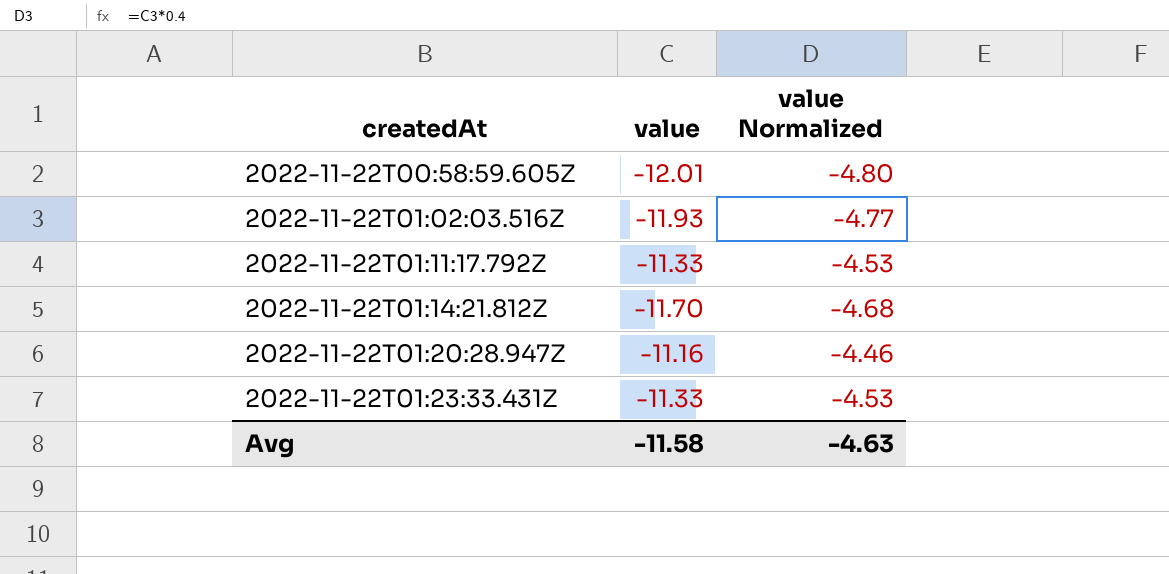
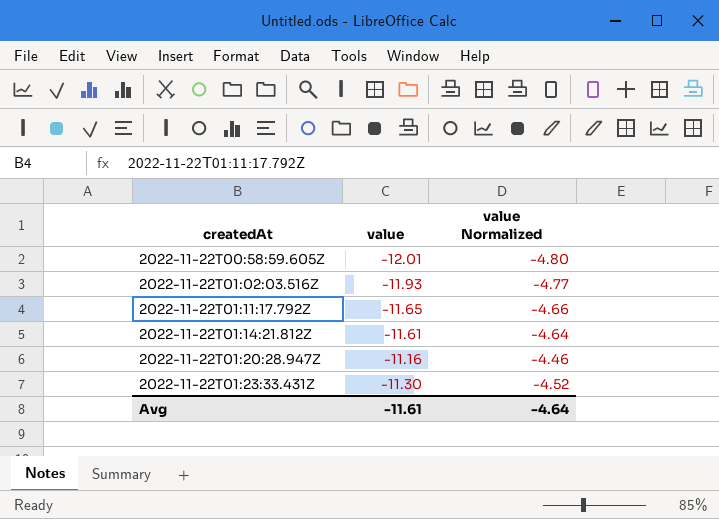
2022-11-22T01:11:17.792Z | value: -11.33 -> -11.65
2022-11-22T01:11:17.792Z | value Normalized: -4.53 -> -4.66
2022-11-22T01:14:21.812Z | value: -11.70 -> -11.61
2022-11-22T01:14:21.812Z | value Normalized: -4.68 -> -4.64
2022-11-22T01:23:33.431Z | value: -11.33 -> -11.30
2022-11-22T01:23:33.431Z | value Normalized: -4.53 -> -4.52
Avg | value: -11.58 -> -11.61
Avg | value Normalized: -4.63 -> -4.64

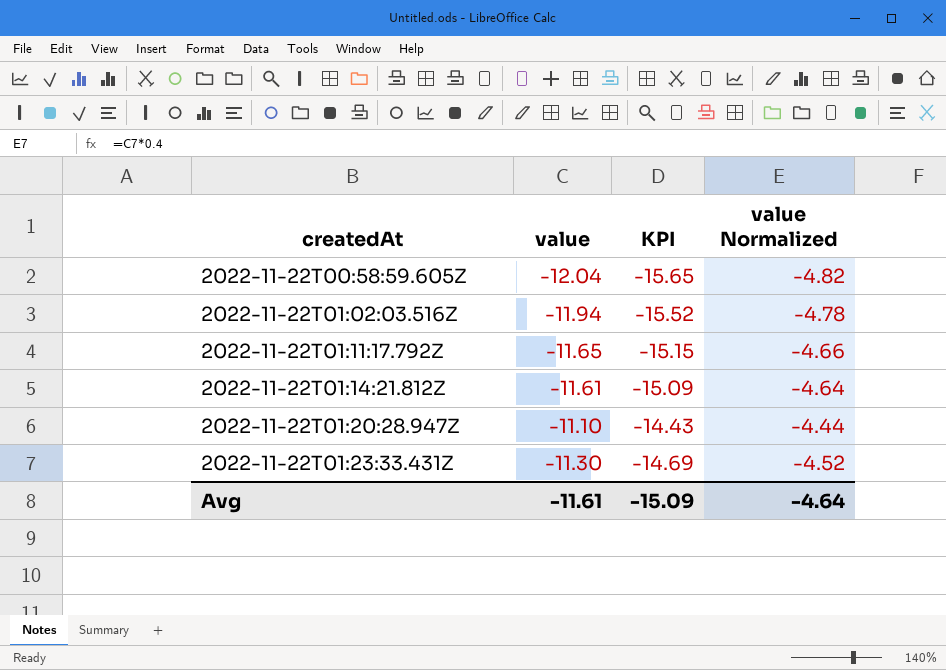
column KPI | formula: none -> [value] * 1.3
2022-11-22T00:58:59.605Z | value: -12.01 -> -12.04
2022-11-22T00:58:59.605Z | value Normalized: -4.80 -> -4.82
2022-11-22T01:02:03.516Z | value: -11.93 -> -11.94
2022-11-22T01:02:03.516Z | value Normalized: -4.77 -> -4.78
2022-11-22T01:20:28.947Z | value: -11.16 -> -11.10
2022-11-22T01:20:28.947Z | value Normalized: -4.46 -> -4.44

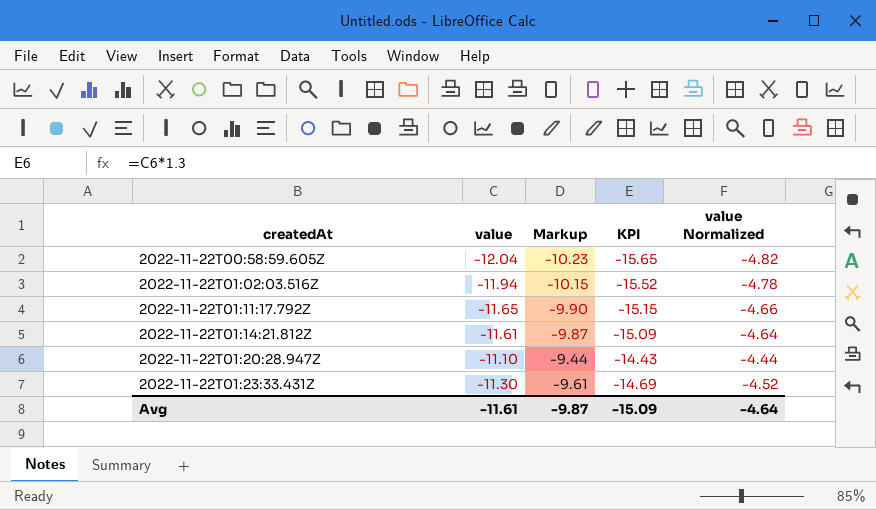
column Markup | formula: none -> [value] * 0.85

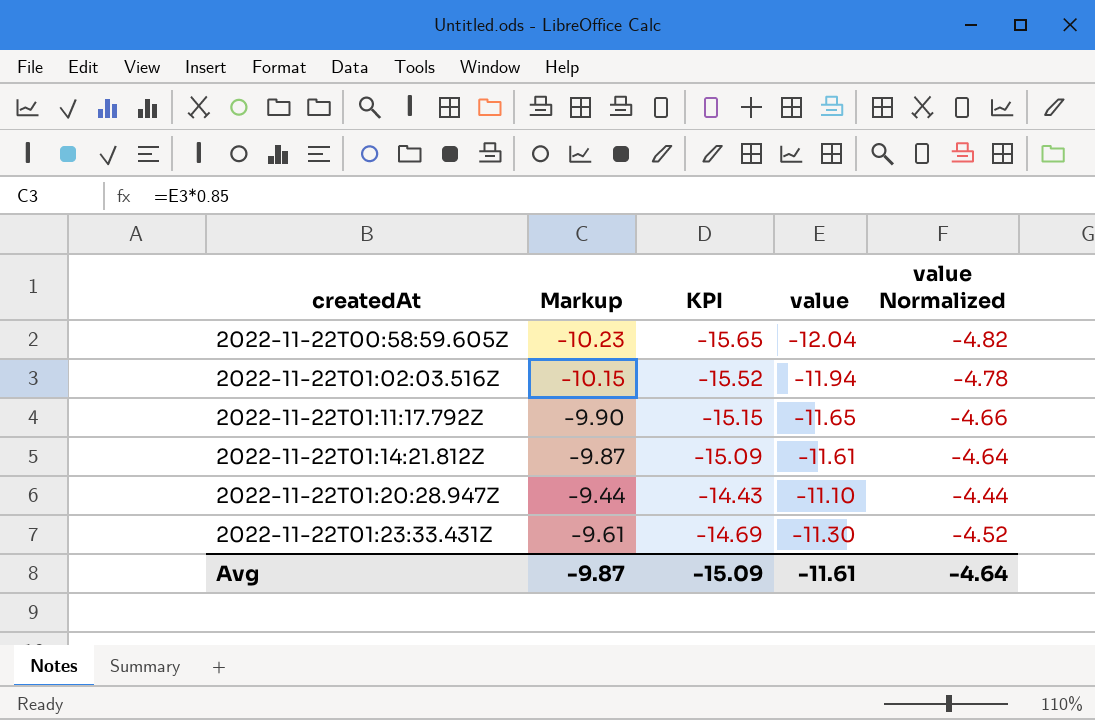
column value | position: 2 -> 4

